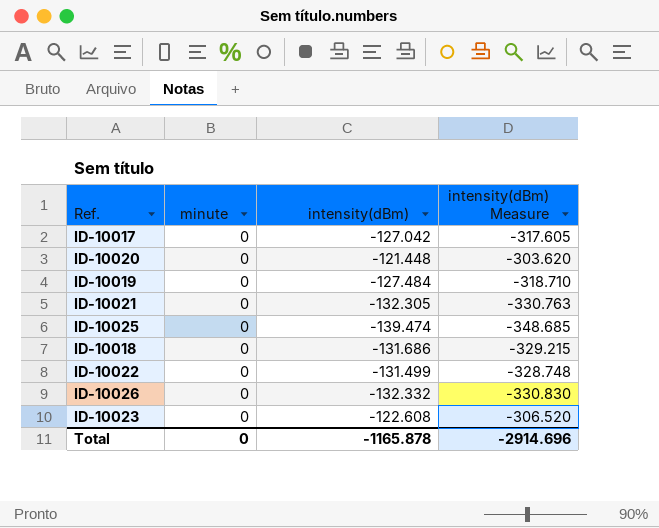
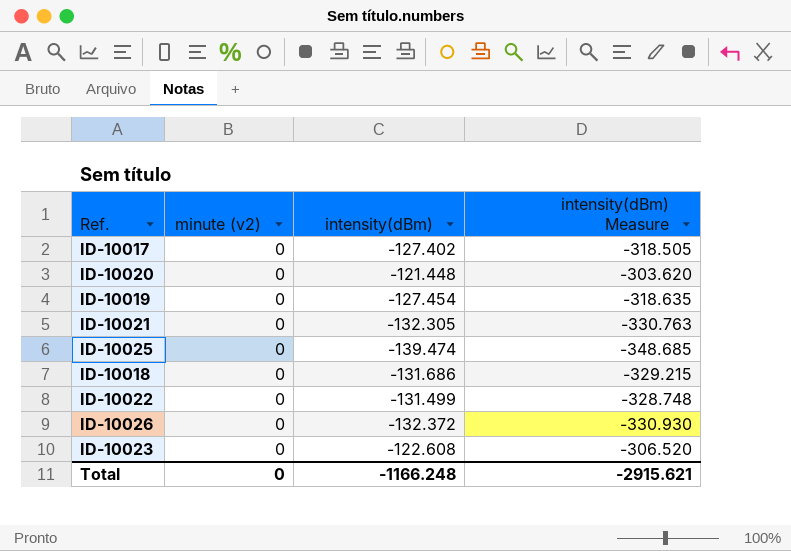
column name: minute -> minute (v2)
ID-10017 | intensity(dBm): -127.042 -> -127.402
ID-10017 | intensity(dBm) Measure: -317.605 -> -318.505
ID-10019 | intensity(dBm): -127.484 -> -127.454
ID-10019 | intensity(dBm) Measure: -318.710 -> -318.635
ID-10026 | intensity(dBm): -132.332 -> -132.372
ID-10026 | intensity(dBm) Measure: -330.830 -> -330.930
Total | intensity(dBm): -1165.878 -> -1166.248
Total | intensity(dBm) Measure: -2914.696 -> -2915.621

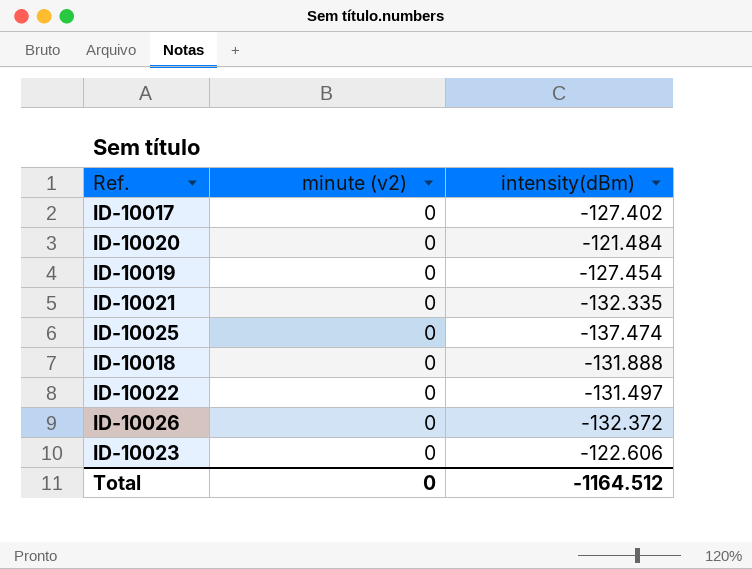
column intensity(dBm) Measure | formula: [intensity(dBm)] * 2.5 -> none
ID-10020 | intensity(dBm): -121.448 -> -121.484
ID-10021 | intensity(dBm): -132.305 -> -132.335
ID-10025 | intensity(dBm): -139.474 -> -137.474
ID-10018 | intensity(dBm): -131.686 -> -131.888
ID-10022 | intensity(dBm): -131.499 -> -131.497
ID-10023 | intensity(dBm): -122.608 -> -122.606
Total | intensity(dBm): -1166.248 -> -1164.512

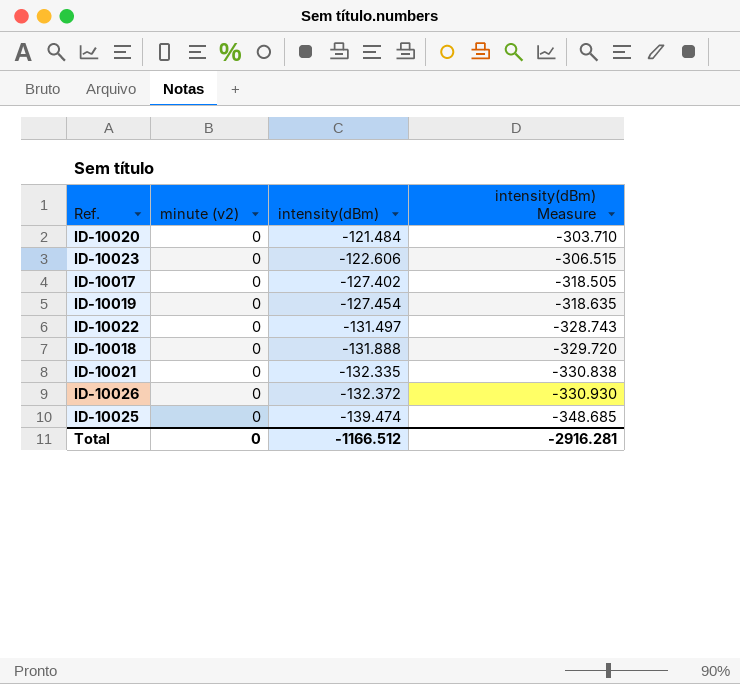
row order: none -> intensity(dBm) descending
column intensity(dBm) Measure | formula: none -> [intensity(dBm)] * 2.5
ID-10025 | intensity(dBm): -137.474 -> -139.474
Total | intensity(dBm): -1164.512 -> -1166.512

